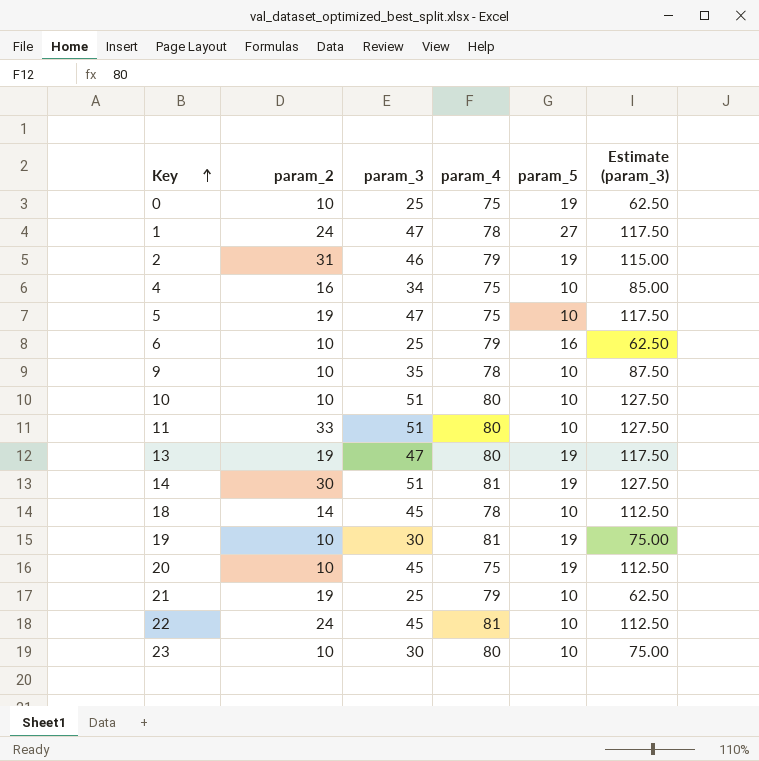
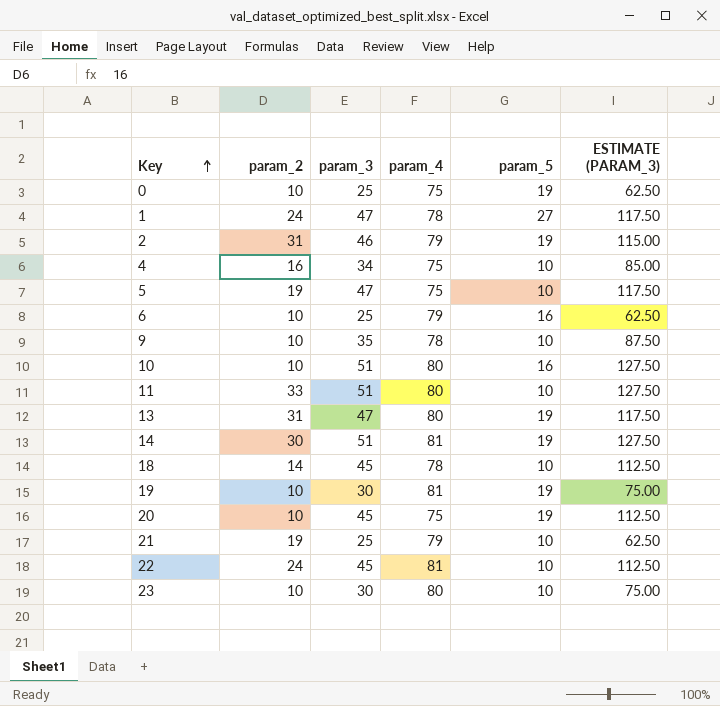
column name: Estimate (param_3) -> ESTIMATE (PARAM_3)
10 | param_5: 10 -> 16
13 | param_2: 19 -> 31

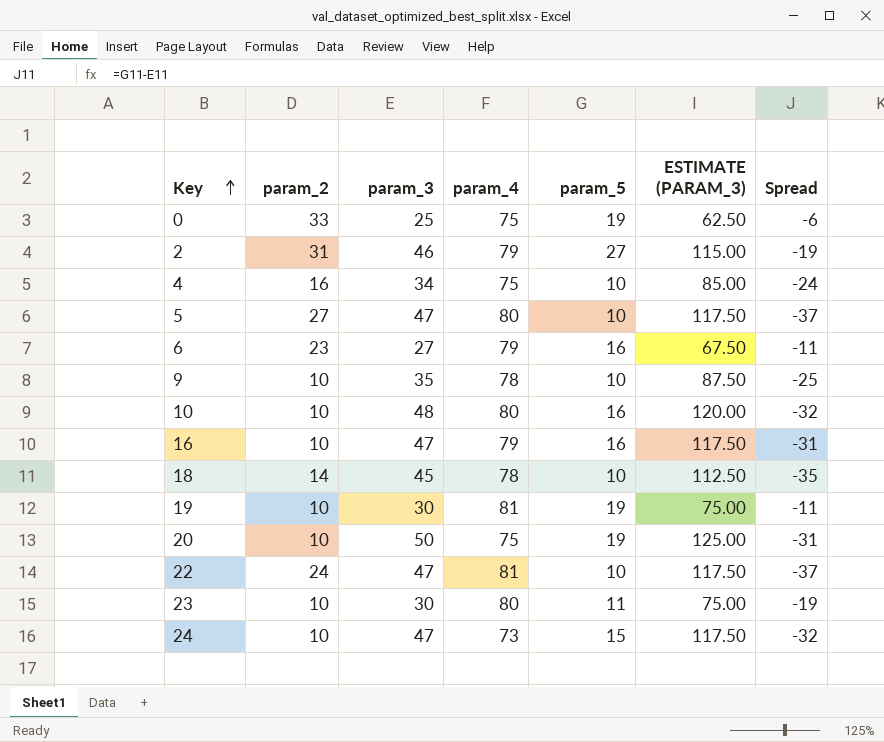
column Spread | formula: none -> [param_5] - [param_3]
row 1: 24 | 47 | 78 | 27 | 117.50 -> none
row 11: 33 | 51 | 80 | 10 | 127.50 -> none
row 13: 31 | 47 | 80 | 19 | 117.50 -> none
row 14: 30 | 51 | 81 | 19 | 127.50 -> none
row 21: 19 | 25 | 79 | 10 | 62.50 -> none
0 | param_2: 10 -> 33
2 | param_5: 19 -> 27
5 | param_2: 19 -> 27
5 | param_4: 75 -> 80
6 | param_2: 10 -> 23
6 | param_3: 25 -> 27
6 | ESTIMATE (PARAM_3): 62.50 -> 67.50
10 | param_3: 51 -> 48
10 | ESTIMATE (PARAM_3): 127.50 -> 120.00
row 16: none -> 10 | 47 | 79 | 16 | 117.50 | -31
20 | param_3: 45 -> 50
20 | ESTIMATE (PARAM_3): 112.50 -> 125.00
22 | param_3: 45 -> 47
22 | ESTIMATE (PARAM_3): 112.50 -> 117.50
23 | param_5: 10 -> 11
row 24: none -> 10 | 47 | 73 | 15 | 117.50 | -32

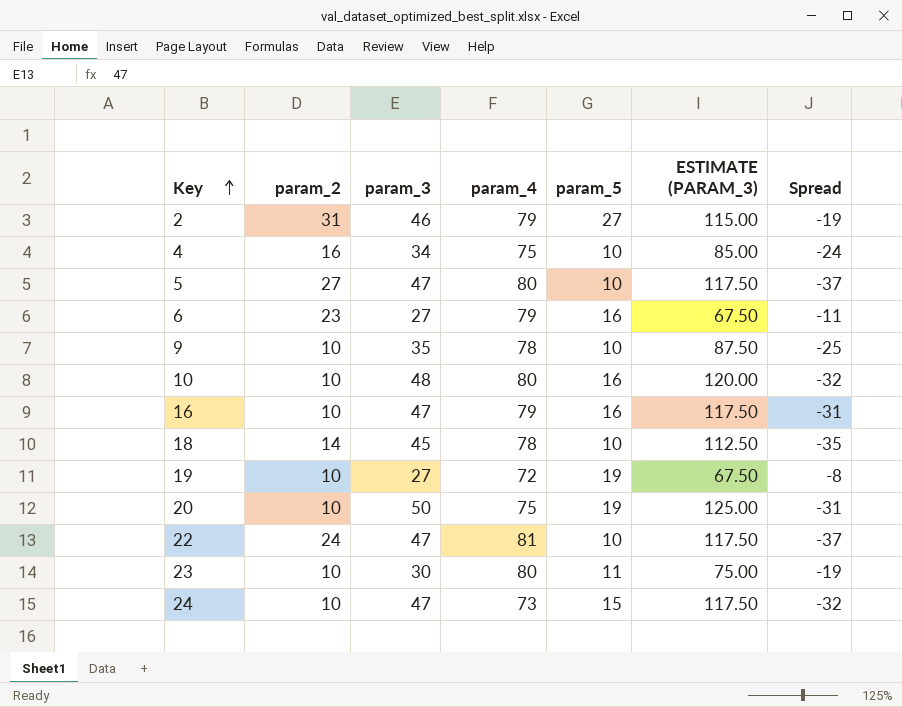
row 0: 33 | 25 | 75 | 19 | 62.50 | -6 -> none
19 | param_3: 30 -> 27
19 | param_4: 81 -> 72
19 | ESTIMATE (PARAM_3): 75.00 -> 67.50
19 | Spread: -11 -> -8

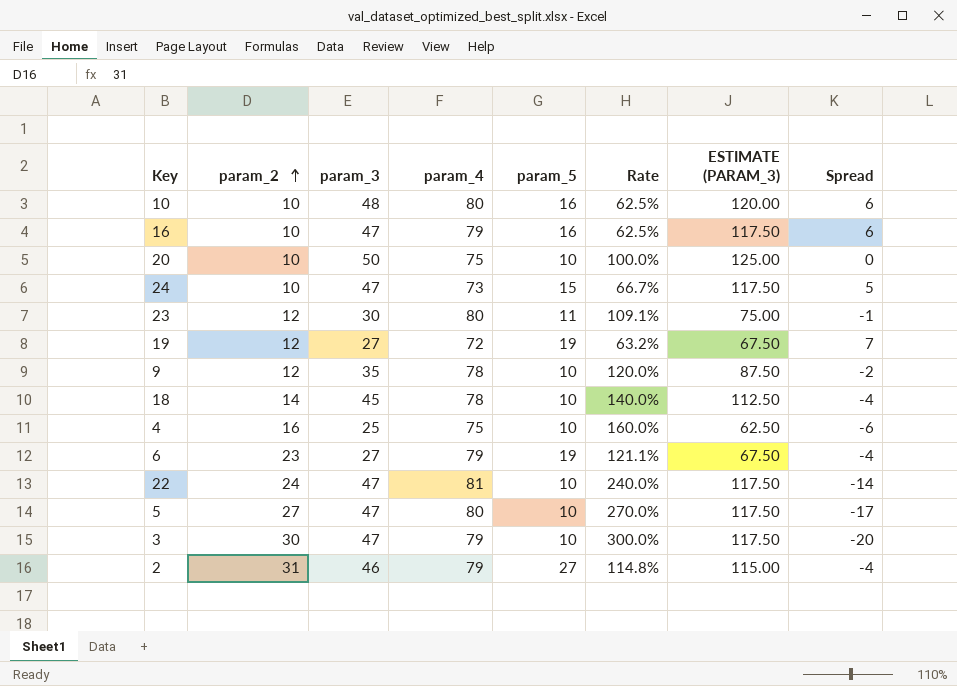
row order: Key ascending -> param_2 ascending
column Rate | formula: none -> [param_2] / [param_5]
column Spread | formula: [param_5] - [param_3] -> [param_5] - [param_2]
20 | param_5: 19 -> 10
23 | param_2: 10 -> 12
19 | param_2: 10 -> 12
9 | param_2: 10 -> 12
4 | param_3: 34 -> 25
4 | ESTIMATE (PARAM_3): 85.00 -> 62.50
6 | param_5: 16 -> 19
row 3: none -> 30 | 47 | 79 | 10 | 300.0% | 117.50 | -20

